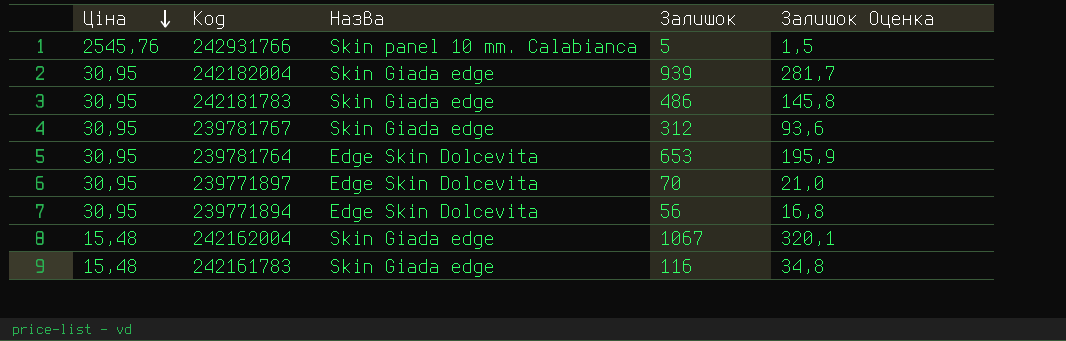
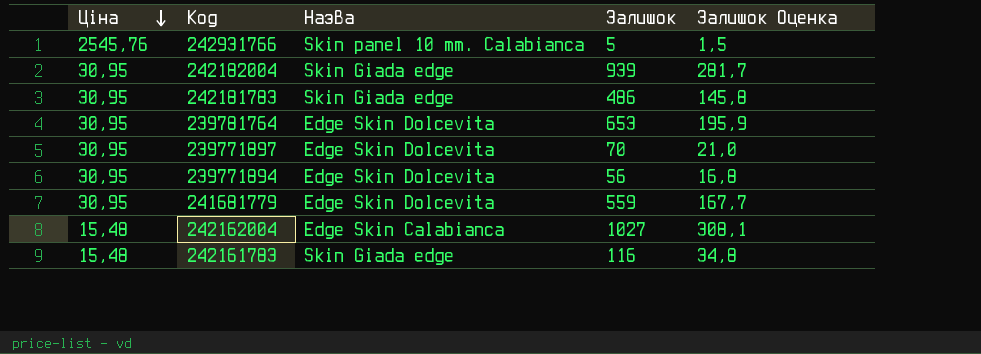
row 239781767: 30,95 | Skin Giada edge | 312 | 93,6 -> none
row 241681779: none -> 30,95 | Edge Skin Dolcevita | 559 | 167,7
242162004 | Назва: Skin Giada edge -> Edge Skin Calabianca
242162004 | Залишок: 1067 -> 1027
242162004 | Залишок Оценка: 320,1 -> 308,1

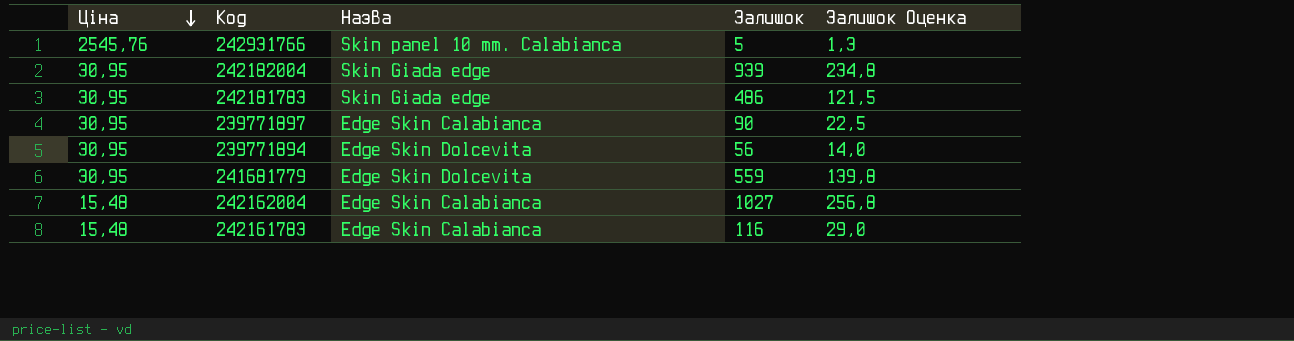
column Залишок Оценка | formula: [Залишок] * 0,3 -> [Залишок] * 0,25
row 239781764: 30,95 | Edge Skin Dolcevita | 653 | 195,9 -> none
239771897 | Назва: Edge Skin Dolcevita -> Edge Skin Calabianca
239771897 | Залишок: 70 -> 90
242161783 | Назва: Skin Giada edge -> Edge Skin Calabianca

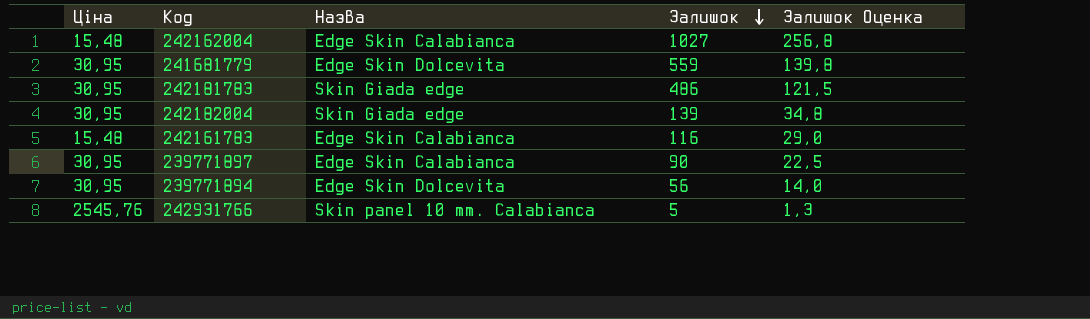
row order: Ціна descending -> Залишок descending
242182004 | Залишок: 939 -> 139
242182004 | Залишок Оценка: 234,8 -> 34,8

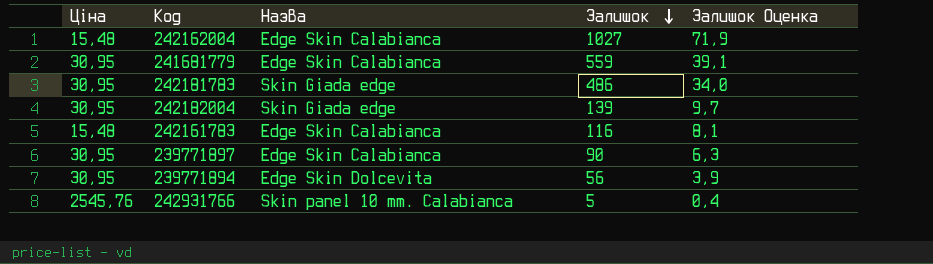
column Залишок Оценка | formula: [Залишок] * 0,25 -> [Залишок] * 0,07
241681779 | Назва: Edge Skin Dolcevita -> Edge Skin Calabianca

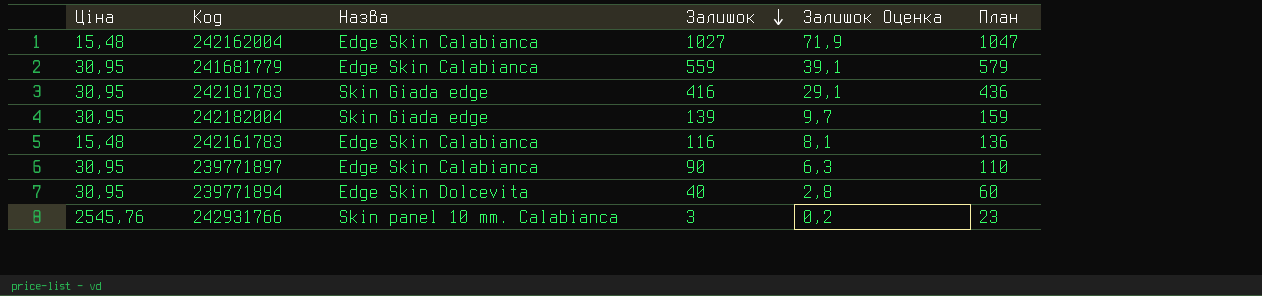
column План | formula: none -> [Залишок] + 20
242181783 | Залишок: 486 -> 416
242181783 | Залишок Оценка: 34,0 -> 29,1
239771894 | Залишок: 56 -> 40
239771894 | Залишок Оценка: 3,9 -> 2,8
242931766 | Залишок: 5 -> 3
242931766 | Залишок Оценка: 0,4 -> 0,2

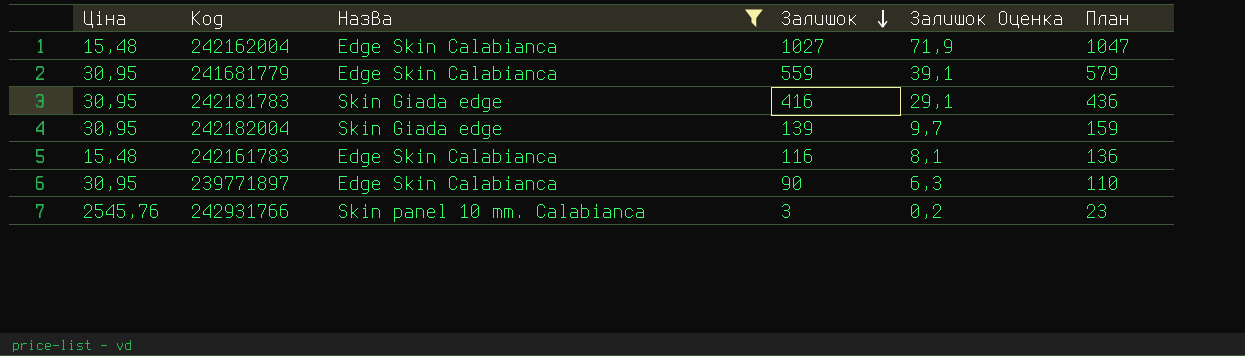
filter: none -> Назва != Edge Skin Dolcevita

